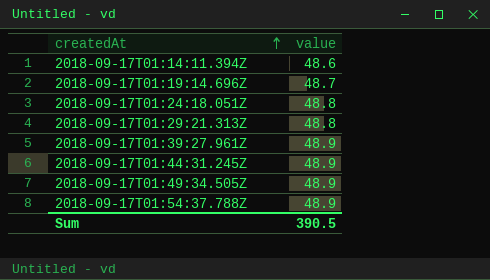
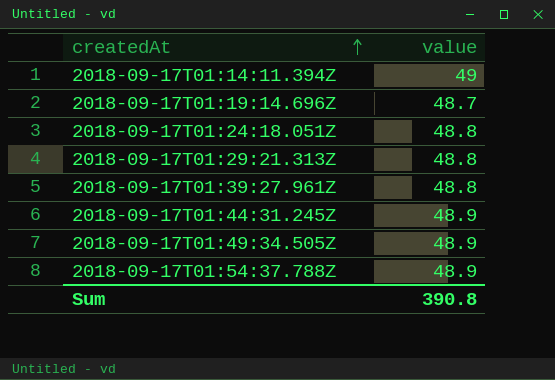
2018-09-17T01:14:11.394Z | value: 48.6 -> 49
2018-09-17T01:39:27.961Z | value: 48.9 -> 48.8
Sum | value: 390.5 -> 390.8

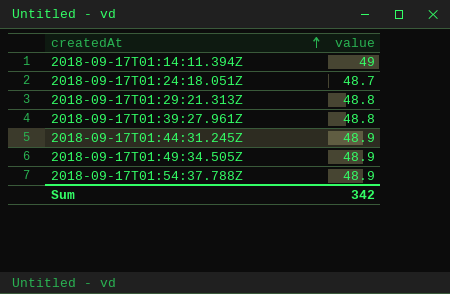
row 2018-09-17T01:19:14.696Z: 48.7 -> none
2018-09-17T01:24:18.051Z | value: 48.8 -> 48.7
Sum | value: 390.8 -> 342

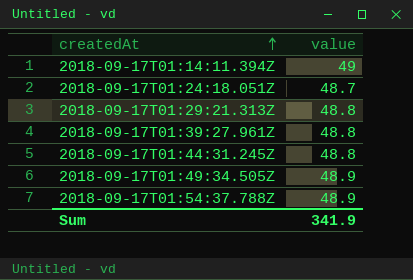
2018-09-17T01:44:31.245Z | value: 48.9 -> 48.8
Sum | value: 342 -> 341.9

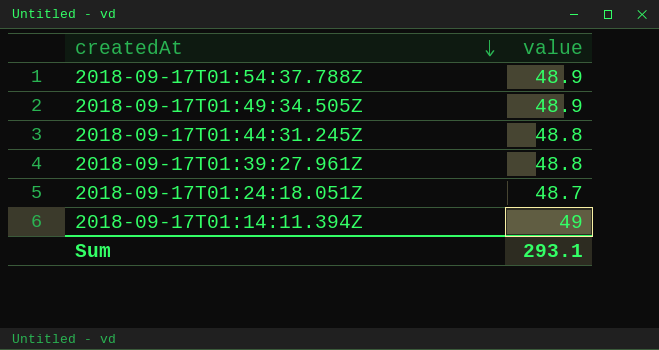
row order: createdAt ascending -> createdAt descending
row 2018-09-17T01:29:21.313Z: 48.8 -> none
Sum | value: 341.9 -> 293.1

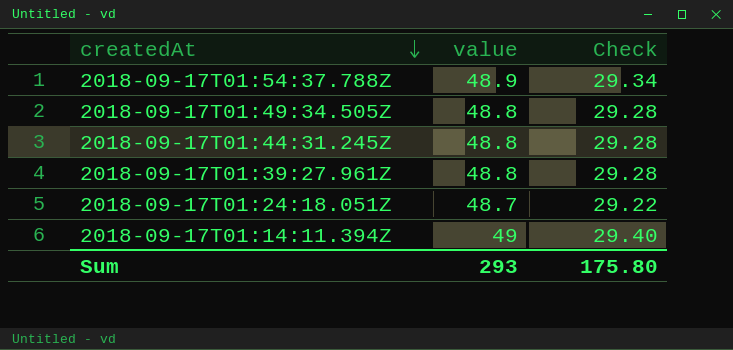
column Check | formula: none -> [value] * 0.6
2018-09-17T01:49:34.505Z | value: 48.9 -> 48.8
Sum | value: 293.1 -> 293

